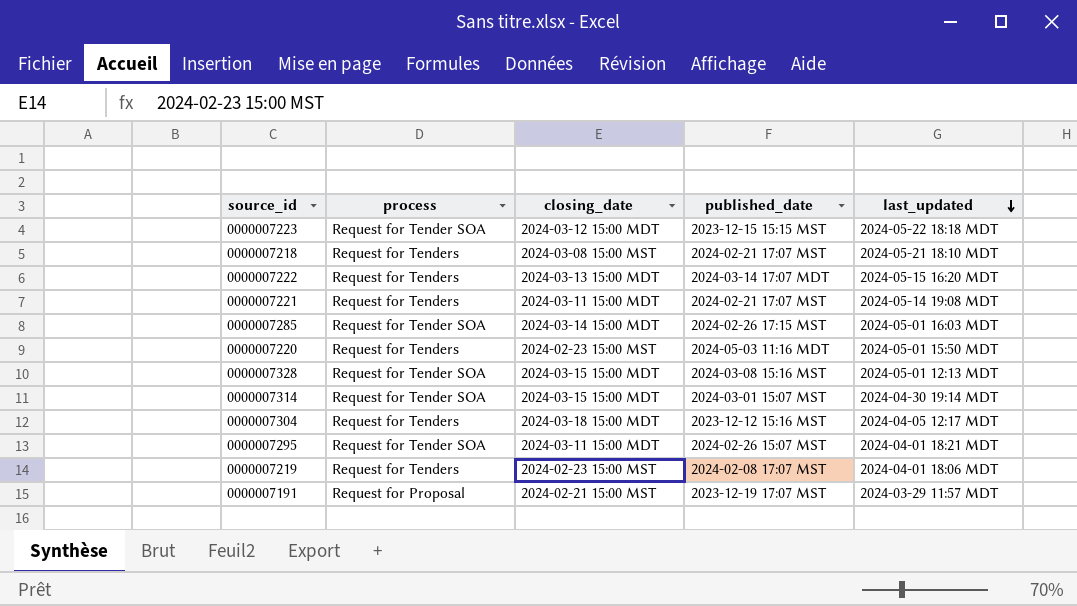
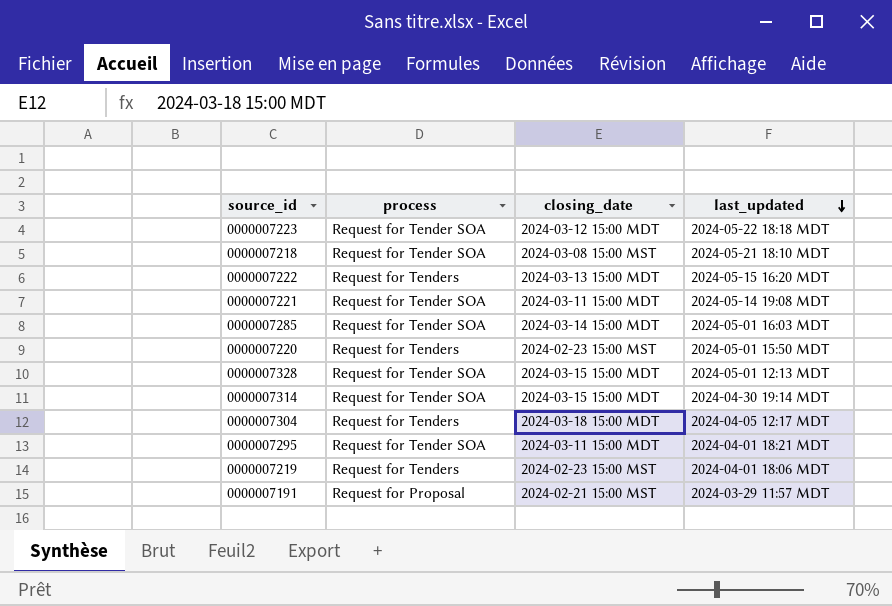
column published_date | position: 4 -> none
0000007218 | process: Request for Tenders -> Request for Tender SOA
0000007221 | process: Request for Tenders -> Request for Tender SOA

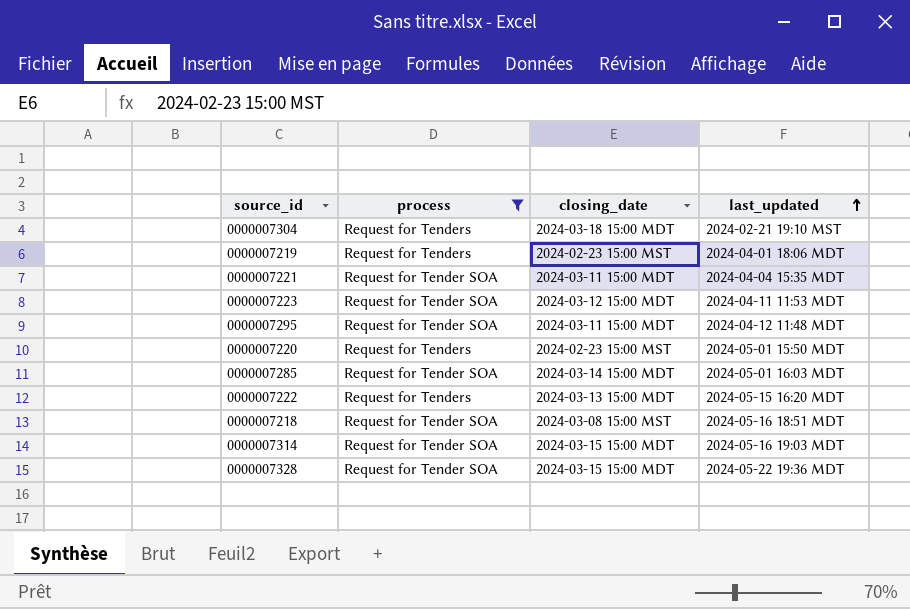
filter: none -> process != Request for Proposal
row order: last_updated descending -> last_updated ascending
0000007304 | last_updated: 2024-04-05 12:17 MDT -> 2024-02-21 19:10 MST
0000007221 | last_updated: 2024-05-14 19:08 MDT -> 2024-04-04 15:35 MDT
0000007223 | last_updated: 2024-05-22 18:18 MDT -> 2024-04-11 11:53 MDT
0000007295 | last_updated: 2024-04-01 18:21 MDT -> 2024-04-12 11:48 MDT
0000007218 | last_updated: 2024-05-21 18:10 MDT -> 2024-05-16 18:51 MDT
0000007314 | last_updated: 2024-04-30 19:14 MDT -> 2024-05-16 19:03 MDT
0000007328 | last_updated: 2024-05-01 12:13 MDT -> 2024-05-22 19:36 MDT

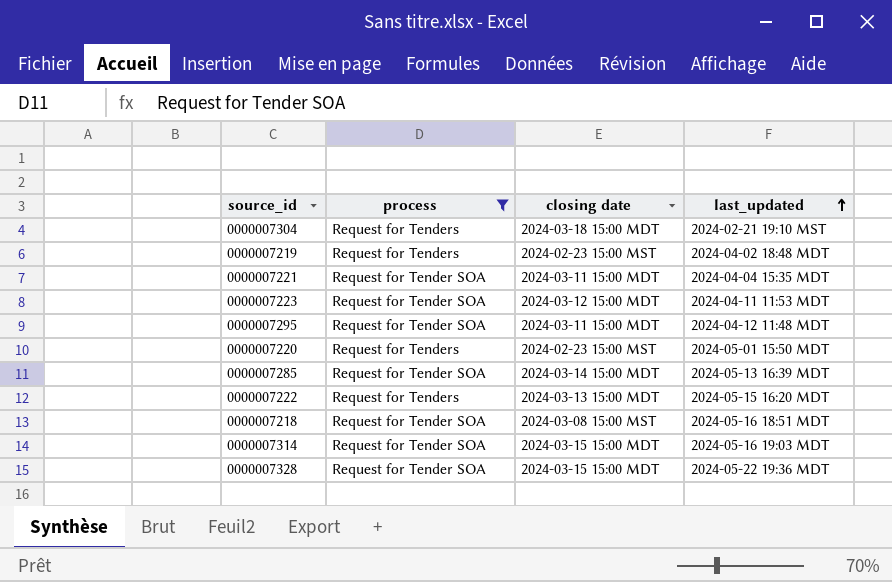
column name: closing_date -> closing date
0000007219 | last_updated: 2024-04-01 18:06 MDT -> 2024-04-02 18:48 MDT
0000007285 | last_updated: 2024-05-01 16:03 MDT -> 2024-05-13 16:39 MDT

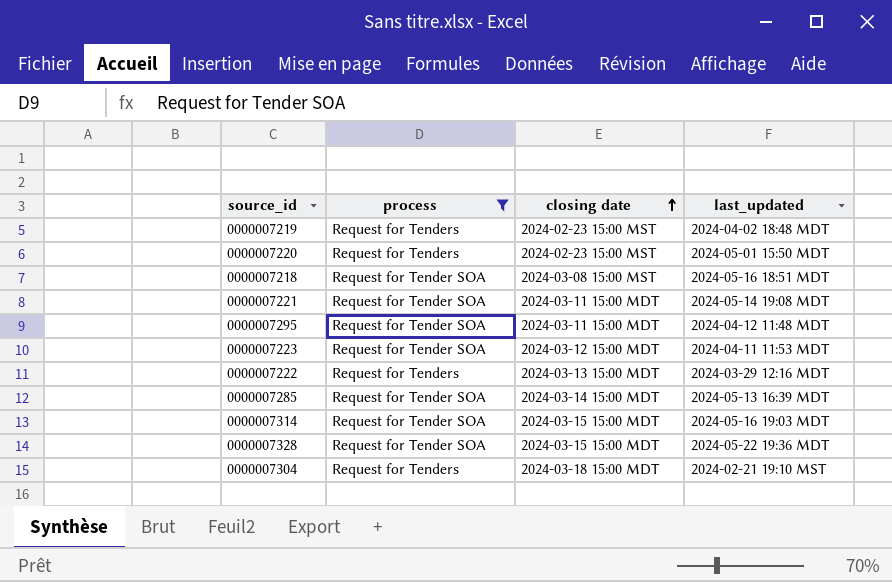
row order: last_updated ascending -> closing date ascending
0000007221 | last_updated: 2024-04-04 15:35 MDT -> 2024-05-14 19:08 MDT
0000007222 | last_updated: 2024-05-15 16:20 MDT -> 2024-03-29 12:16 MDT

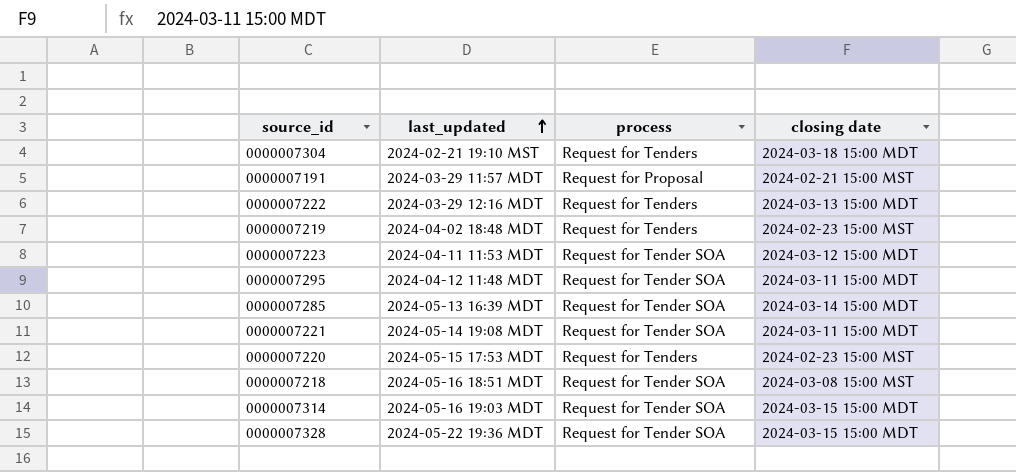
filter: process != Request for Proposal -> none
row order: closing date ascending -> last_updated ascending
column last_updated | position: 4 -> 2
0000007220 | last_updated: 2024-05-01 15:50 MDT -> 2024-05-15 17:53 MDT

